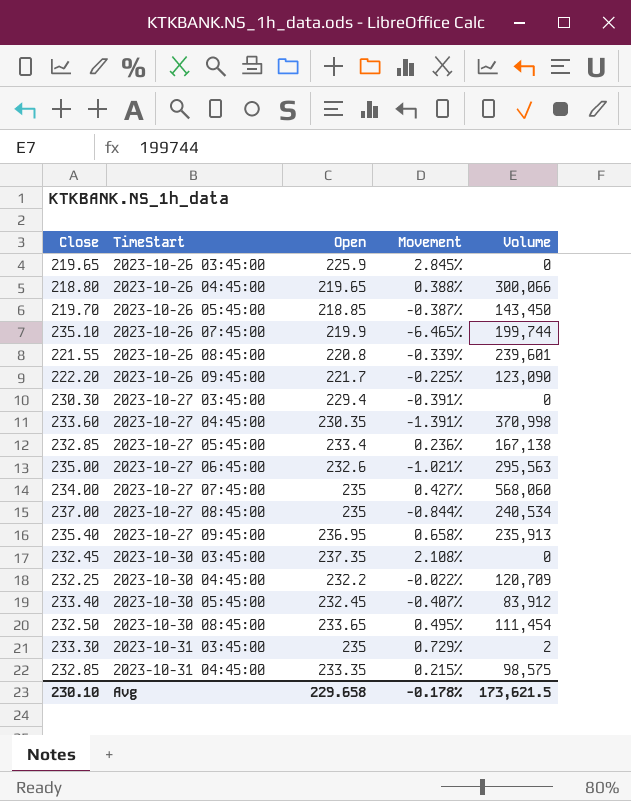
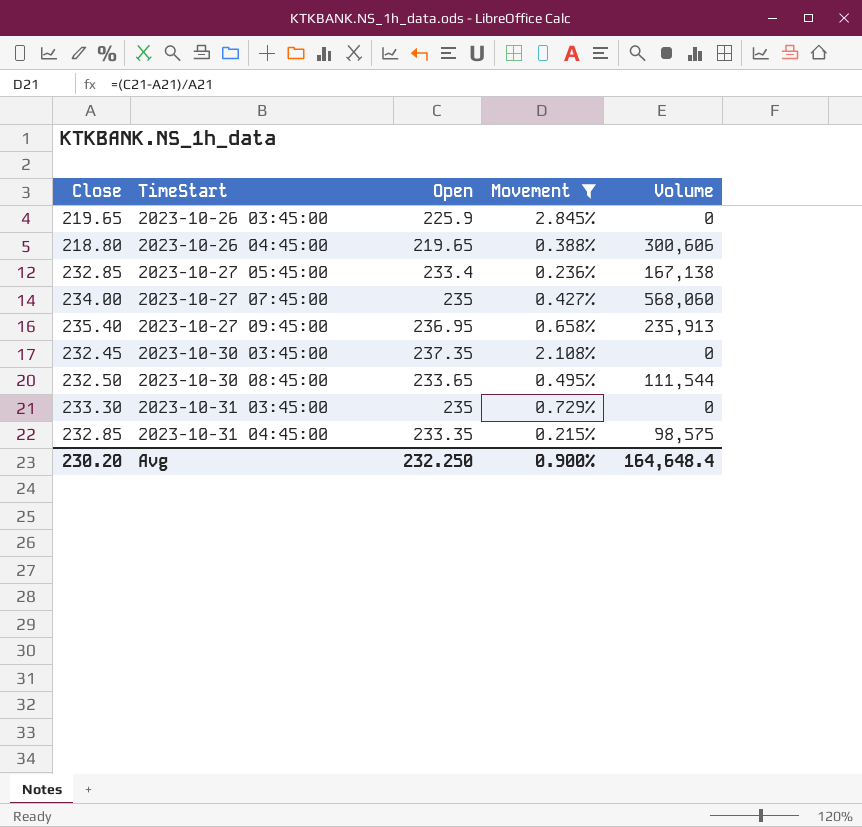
filter: none -> Movement >= 0.215%
2023-10-26 04:45:00 | Volume: 300,066 -> 300,606
2023-10-30 08:45:00 | Volume: 111,454 -> 111,544
2023-10-31 03:45:00 | Volume: 2 -> 0
Avg | Close: 230.10 -> 230.20
Avg | Open: 229.658 -> 232.250
Avg | Movement: -0.178% -> 0.900%
Avg | Volume: 173,621.5 -> 164,648.4

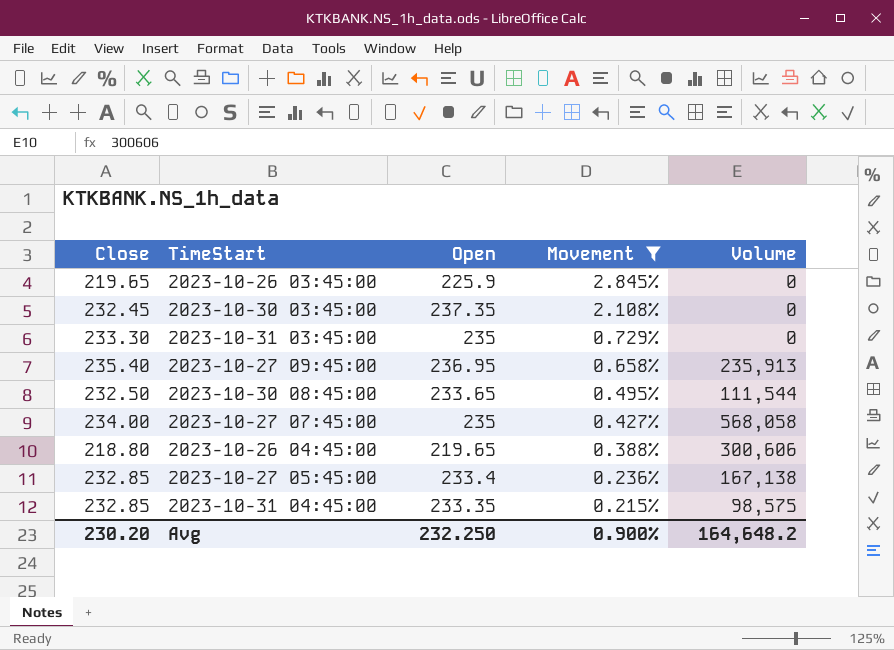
row order: TimeStart ascending -> Movement descending
2023-10-27 07:45:00 | Volume: 568,060 -> 568,058
Avg | Volume: 164,648.4 -> 164,648.2

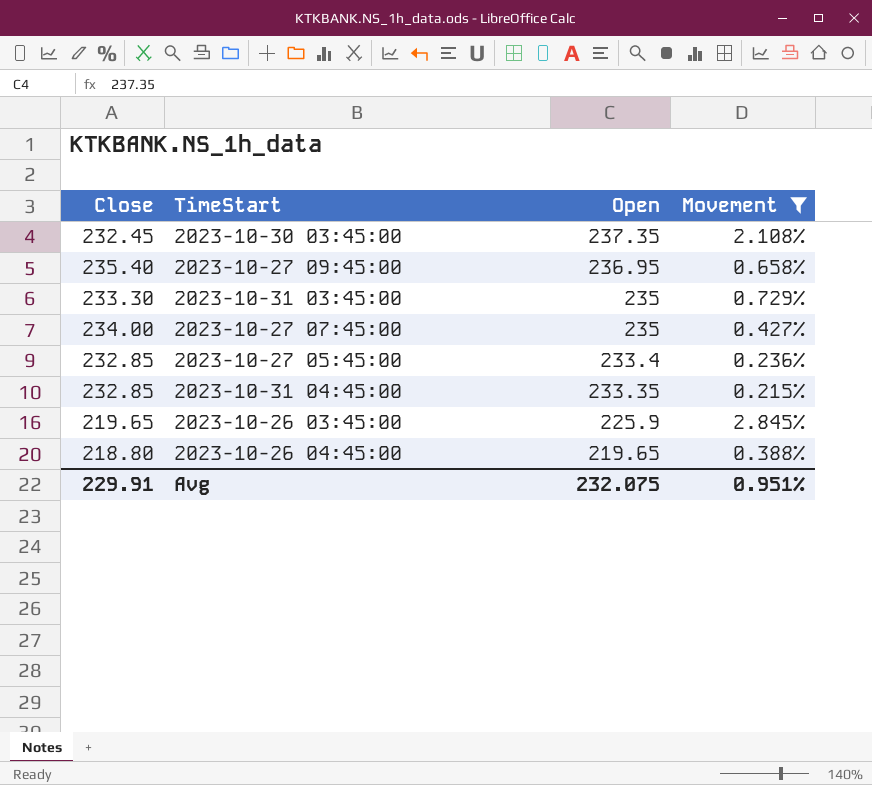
row order: Movement descending -> Open descending
column Volume | position: 5 -> none
row 2023-10-30 08:45:00: 232.50 | 233.65 | 0.495% | 111,544 -> none
Avg | Close: 230.20 -> 229.91
Avg | Open: 232.250 -> 232.075
Avg | Movement: 0.900% -> 0.951%

